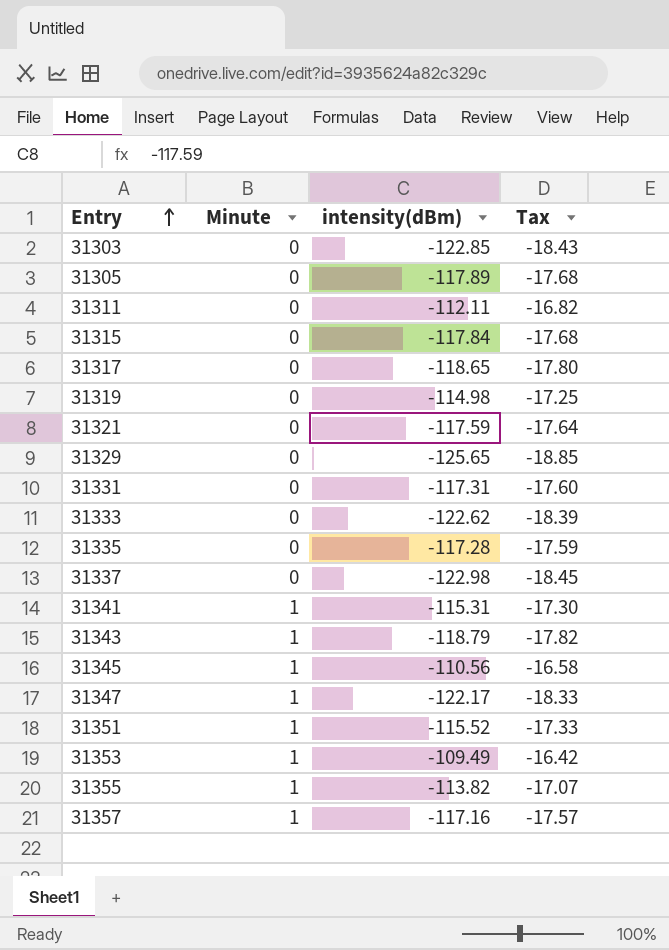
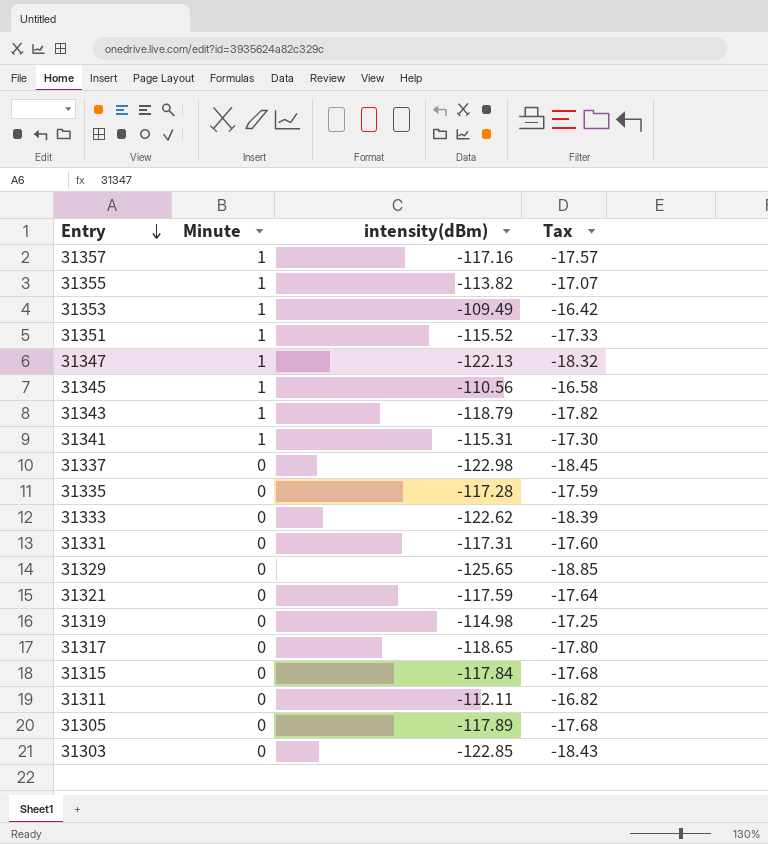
row order: Entry ascending -> Entry descending
31347 | intensity(dBm): -122.17 -> -122.13
31347 | Tax: -18.33 -> -18.32

